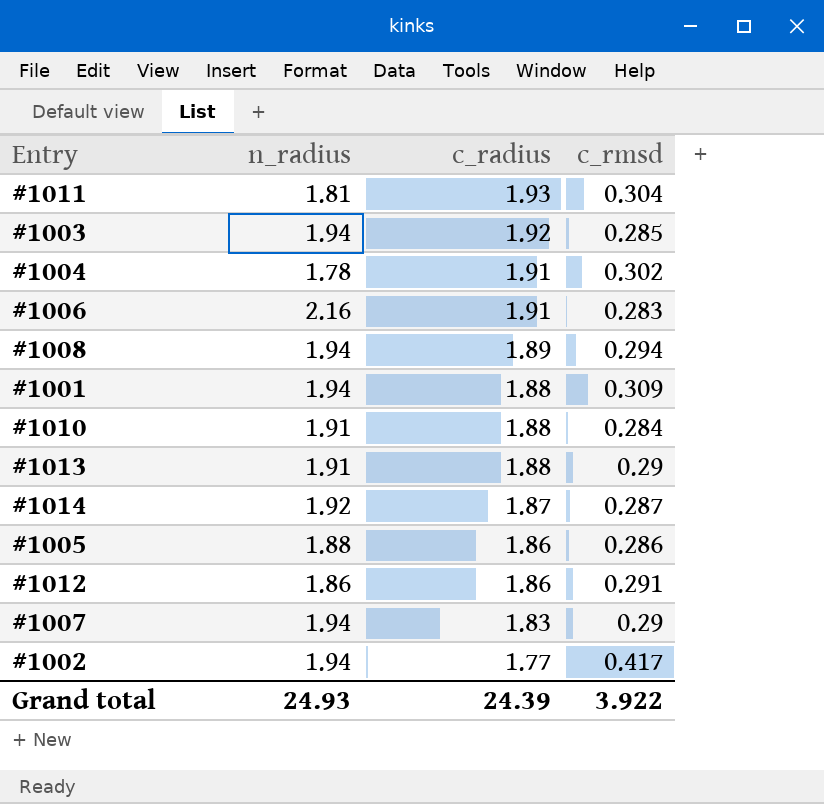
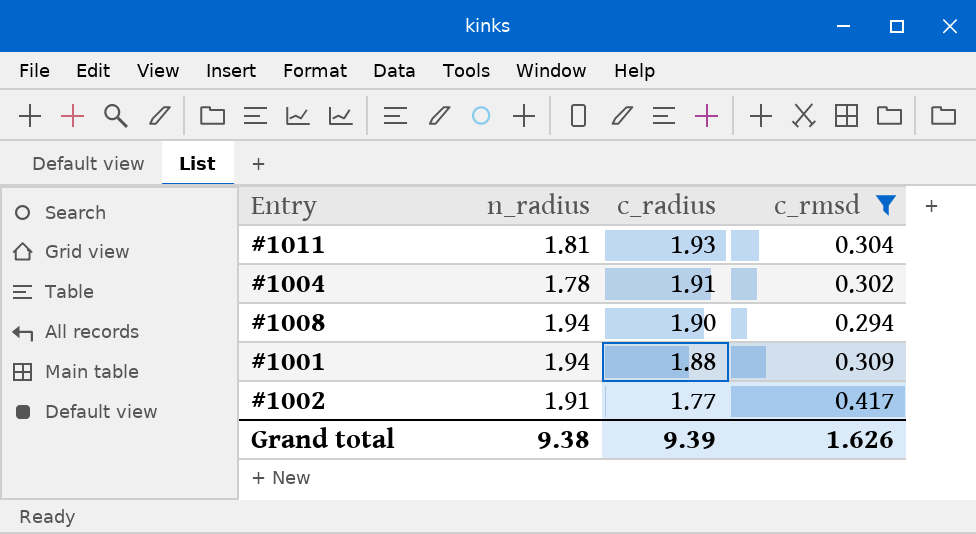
filter: none -> c_rmsd >= 0.294
#1008 | c_radius: 1.89 -> 1.90
#1002 | n_radius: 1.94 -> 1.91
Grand total | n_radius: 24.93 -> 9.38
Grand total | c_radius: 24.39 -> 9.39
Grand total | c_rmsd: 3.922 -> 1.626

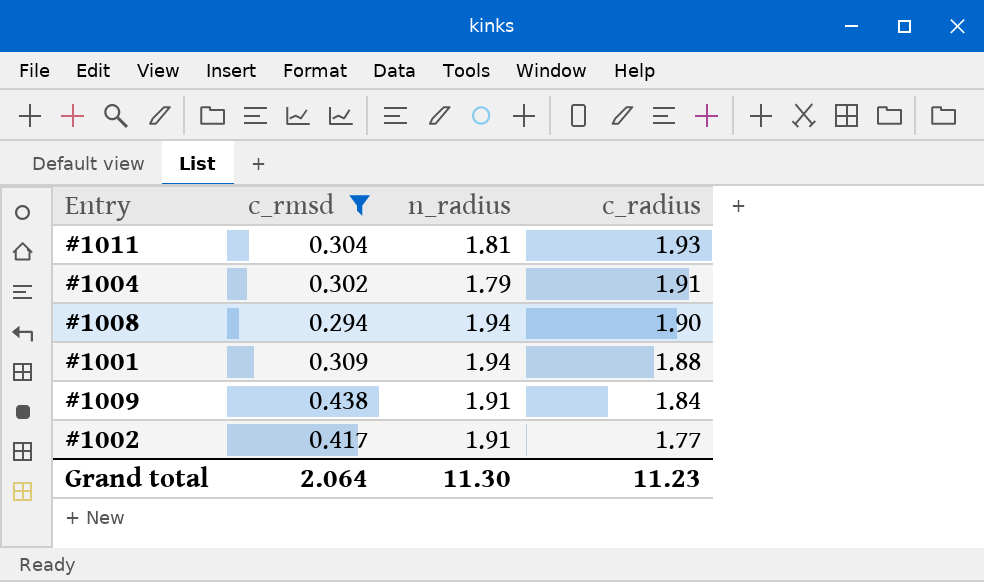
column c_rmsd | position: 4 -> 2
#1004 | n_radius: 1.78 -> 1.79
row #1009: none -> 0.438 | 1.91 | 1.84
Grand total | c_rmsd: 1.626 -> 2.064
Grand total | n_radius: 9.38 -> 11.30
Grand total | c_radius: 9.39 -> 11.23

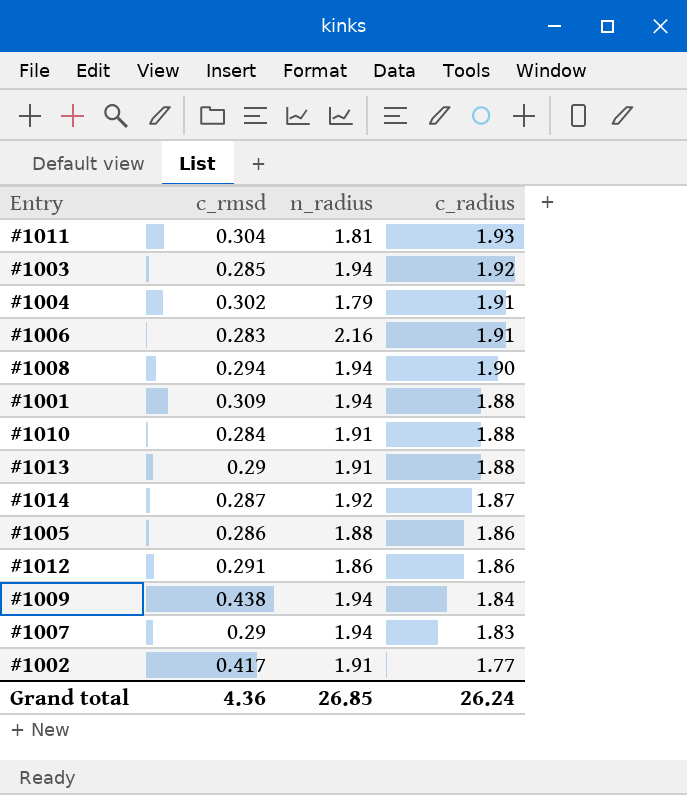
filter: c_rmsd >= 0.294 -> none
#1009 | n_radius: 1.91 -> 1.94
Grand total | c_rmsd: 2.064 -> 4.36
Grand total | n_radius: 11.30 -> 26.85
Grand total | c_radius: 11.23 -> 26.24

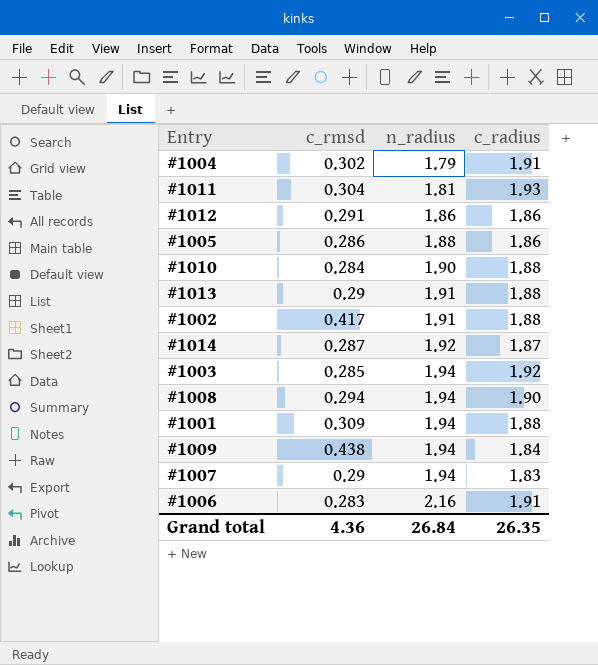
row order: c_radius descending -> n_radius ascending
#1010 | n_radius: 1.91 -> 1.90
#1002 | c_radius: 1.77 -> 1.88
Grand total | n_radius: 26.85 -> 26.84
Grand total | c_radius: 26.24 -> 26.35

